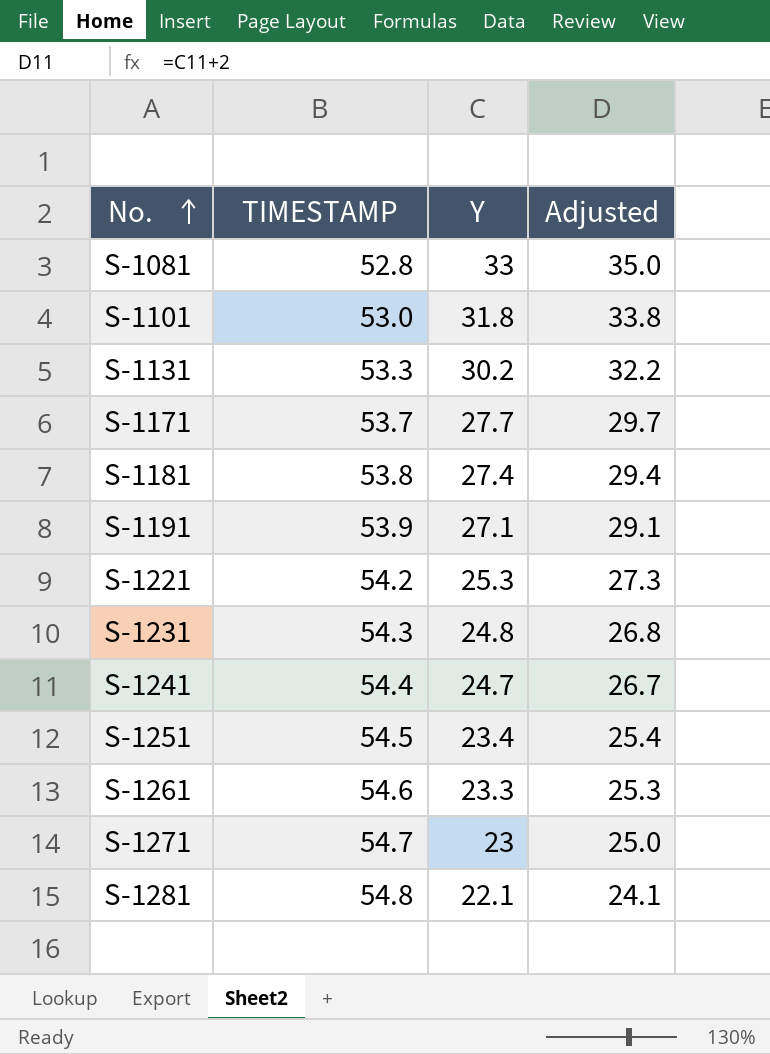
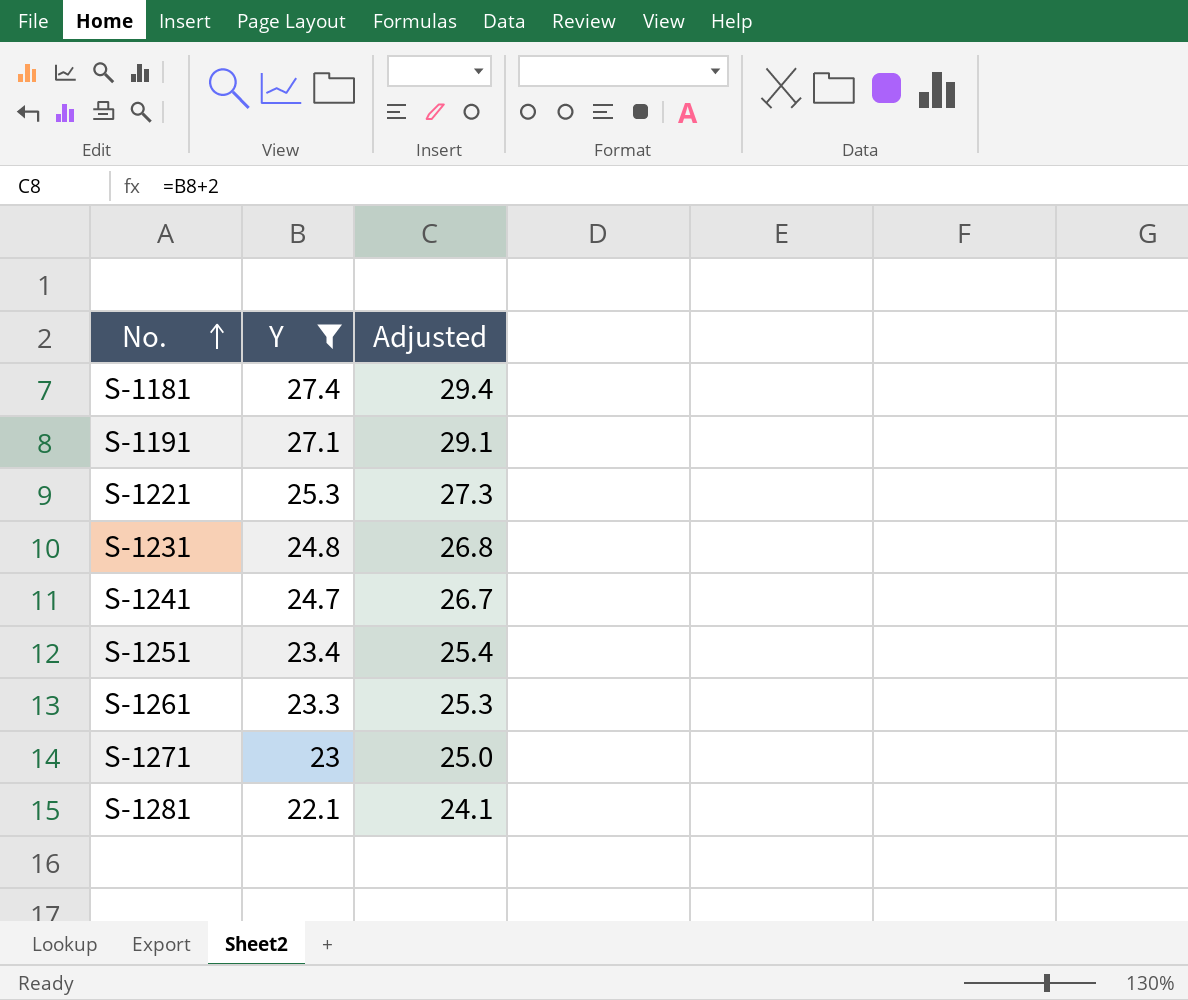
filter: none -> Y <= 27.4
column TIMESTAMP | position: 2 -> none

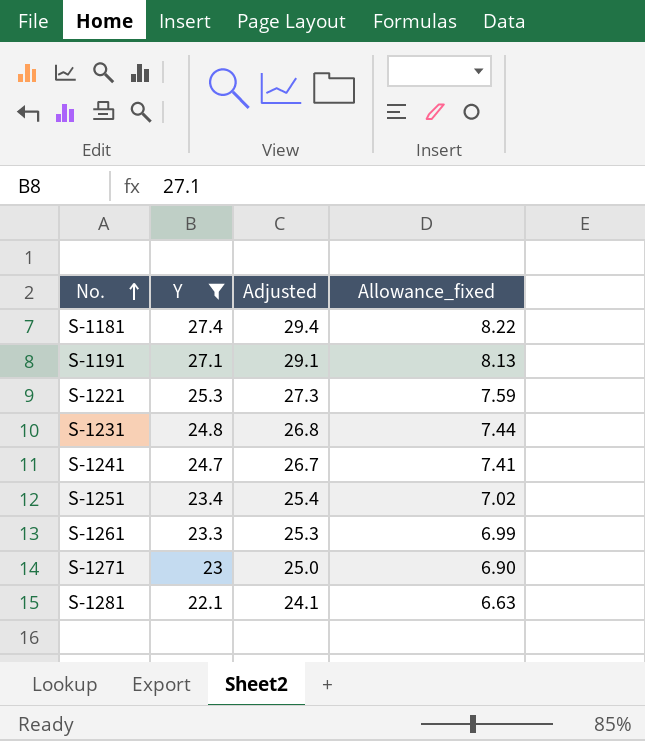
column Allowance_fixed | formula: none -> [Y] * 0.3

